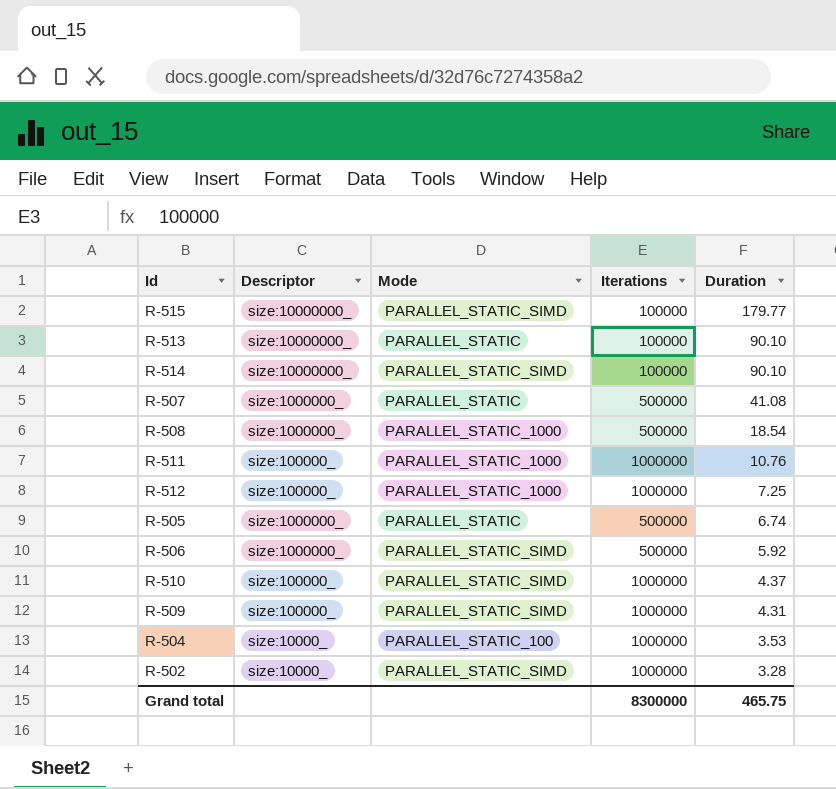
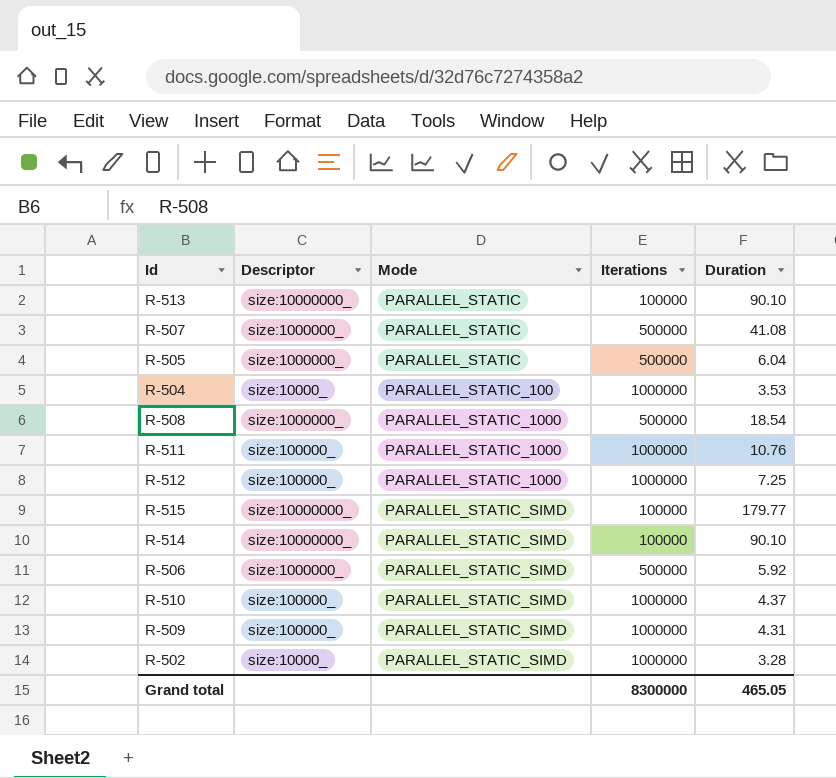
row order: Duration descending -> Mode ascending
R-505 | Duration: 6.74 -> 6.04
Grand total | Duration: 465.75 -> 465.05

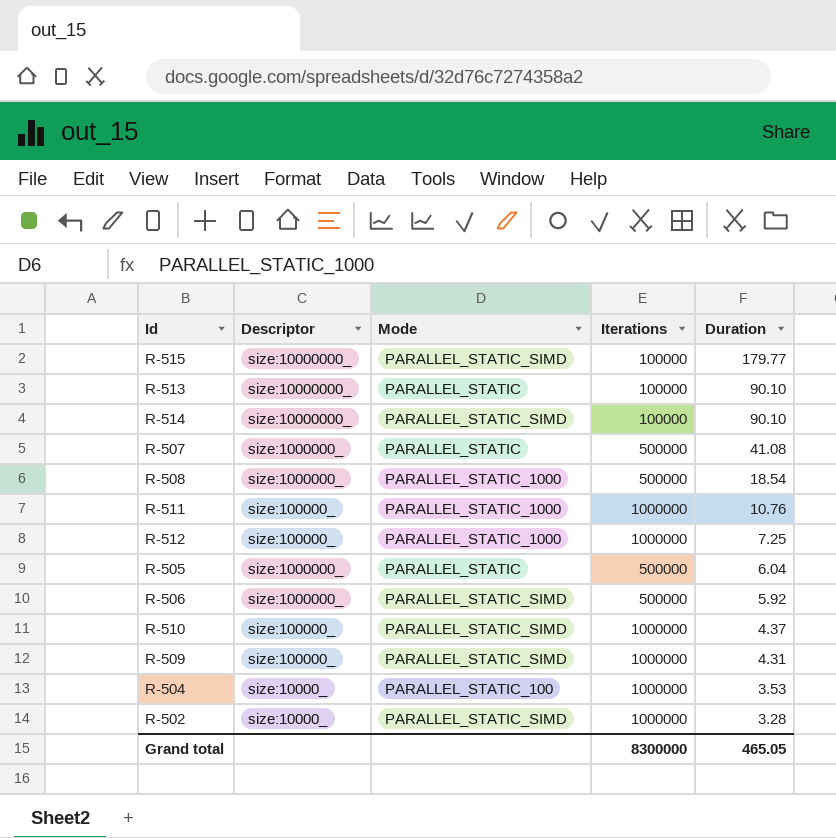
row order: Mode ascending -> Duration descending

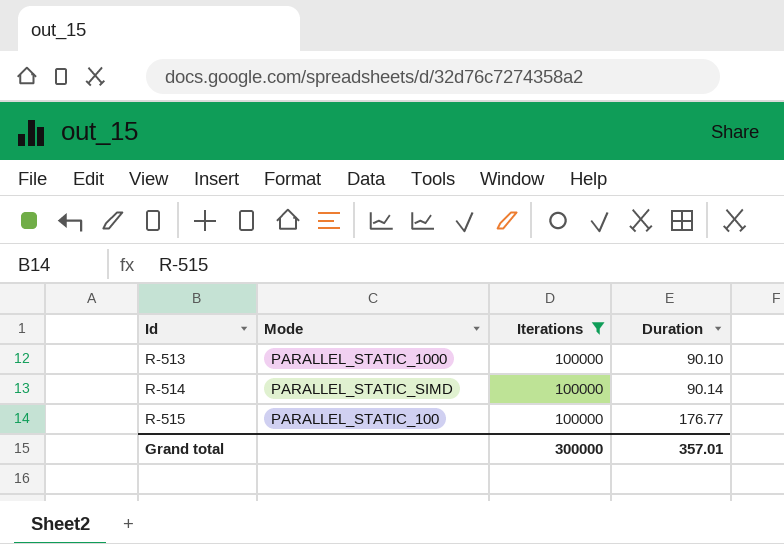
filter: none -> Iterations = 100000
row order: Duration descending -> Id ascending
column Descriptor | position: 2 -> none
R-513 | Mode: PARALLEL_STATIC -> PARALLEL_STATIC_1000
R-514 | Duration: 90.10 -> 90.14
R-515 | Mode: PARALLEL_STATIC_SIMD -> PARALLEL_STATIC_100
R-515 | Duration: 179.77 -> 176.77
Grand total | Iterations: 8300000 -> 300000
Grand total | Duration: 465.05 -> 357.01

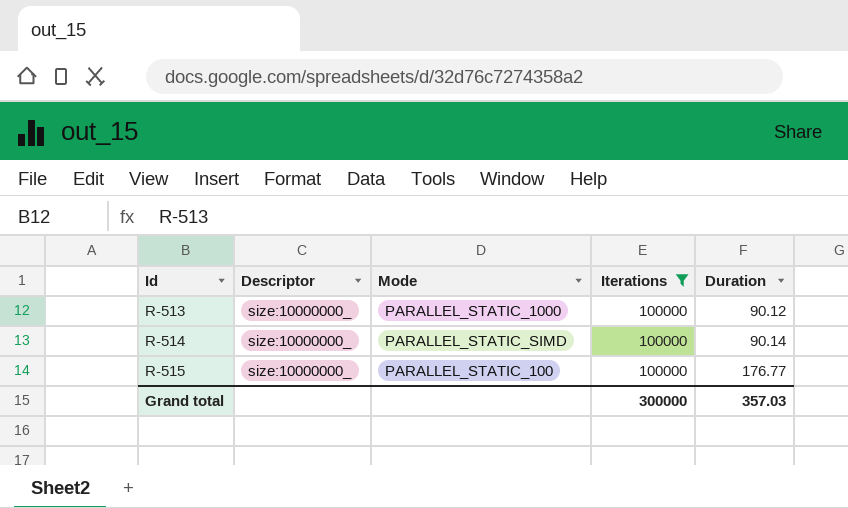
column Descriptor | position: none -> 2
R-513 | Duration: 90.10 -> 90.12
Grand total | Duration: 357.01 -> 357.03

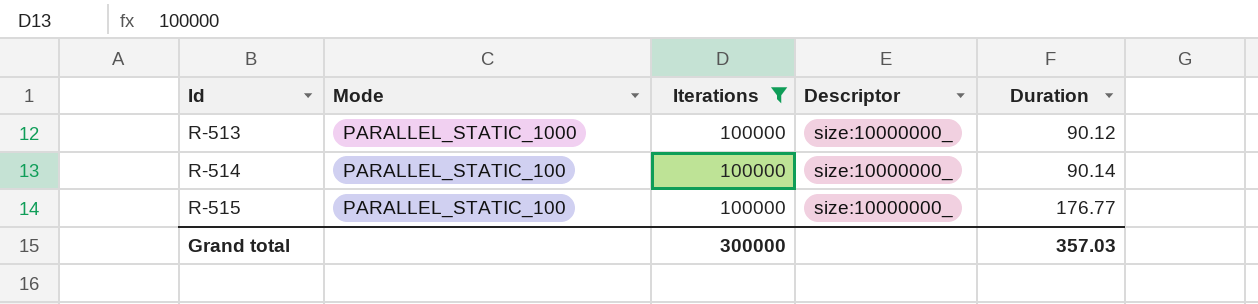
column Descriptor | position: 2 -> 4
R-514 | Mode: PARALLEL_STATIC_SIMD -> PARALLEL_STATIC_100

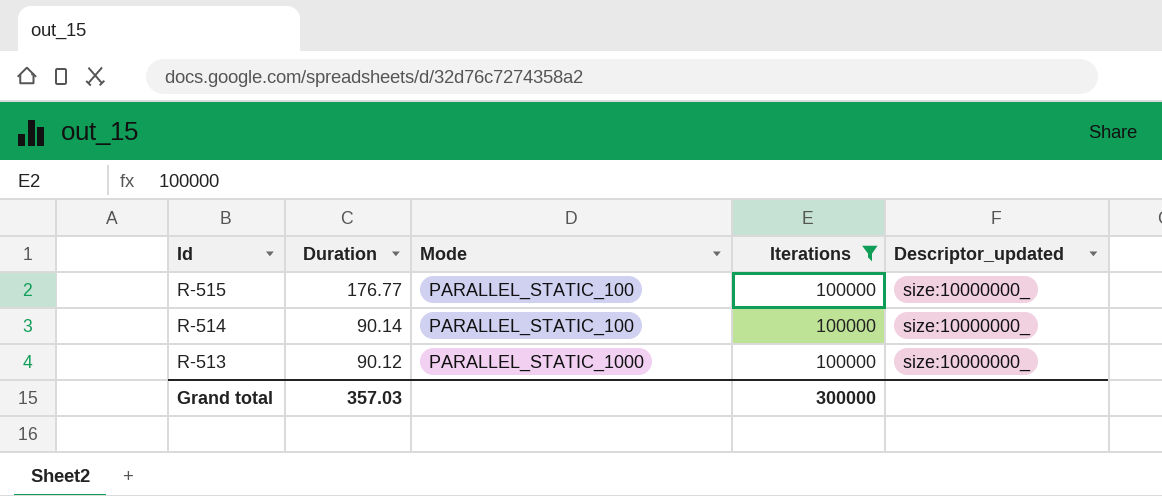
row order: Id ascending -> Id descending
column Duration | position: 5 -> 2
column name: Descriptor -> Descriptor_updated

